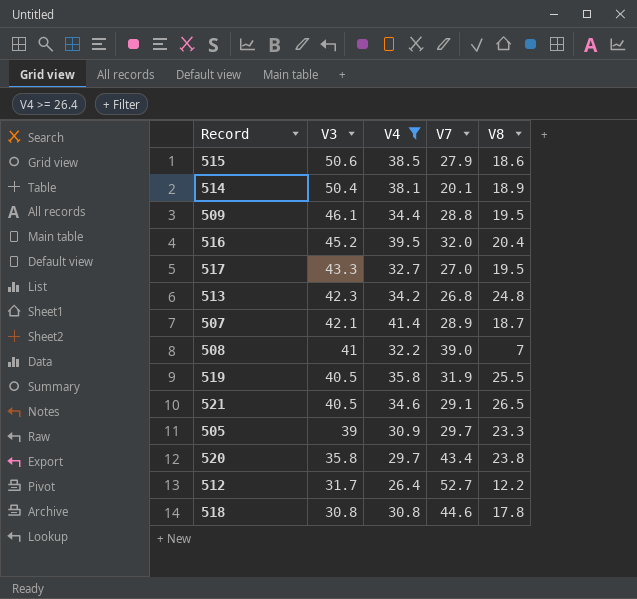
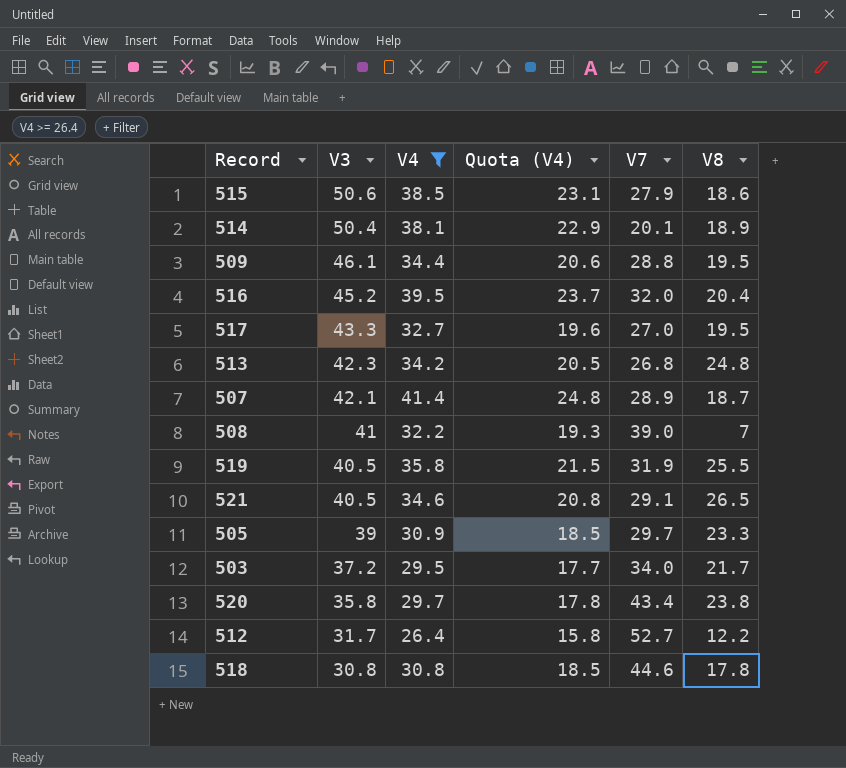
column Quota (V4) | formula: none -> [V4] * 0.6
row 503: none -> 37.2 | 29.5 | 17.7 | 34.0 | 21.7

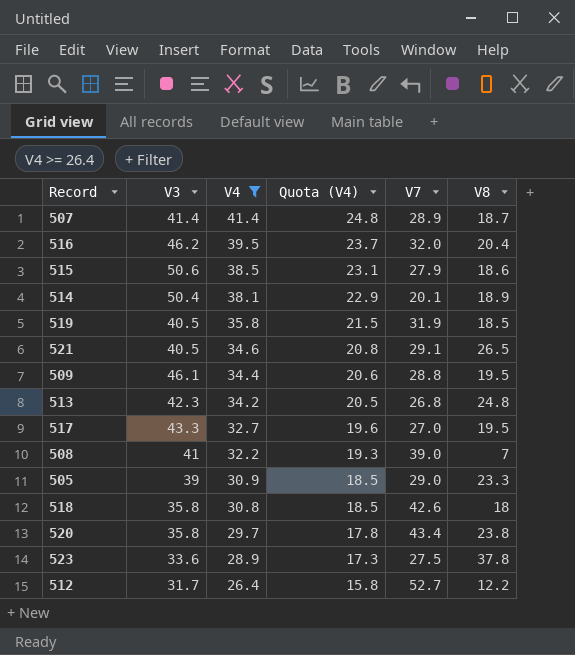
row order: V3 descending -> V4 descending
row 503: 37.2 | 29.5 | 17.7 | 34.0 | 21.7 -> none
507 | V3: 42.1 -> 41.4
516 | V3: 45.2 -> 46.2
519 | V8: 25.5 -> 18.5
505 | V7: 29.7 -> 29.0
518 | V3: 30.8 -> 35.8
518 | V7: 44.6 -> 42.6
518 | V8: 17.8 -> 18
row 523: none -> 33.6 | 28.9 | 17.3 | 27.5 | 37.8

